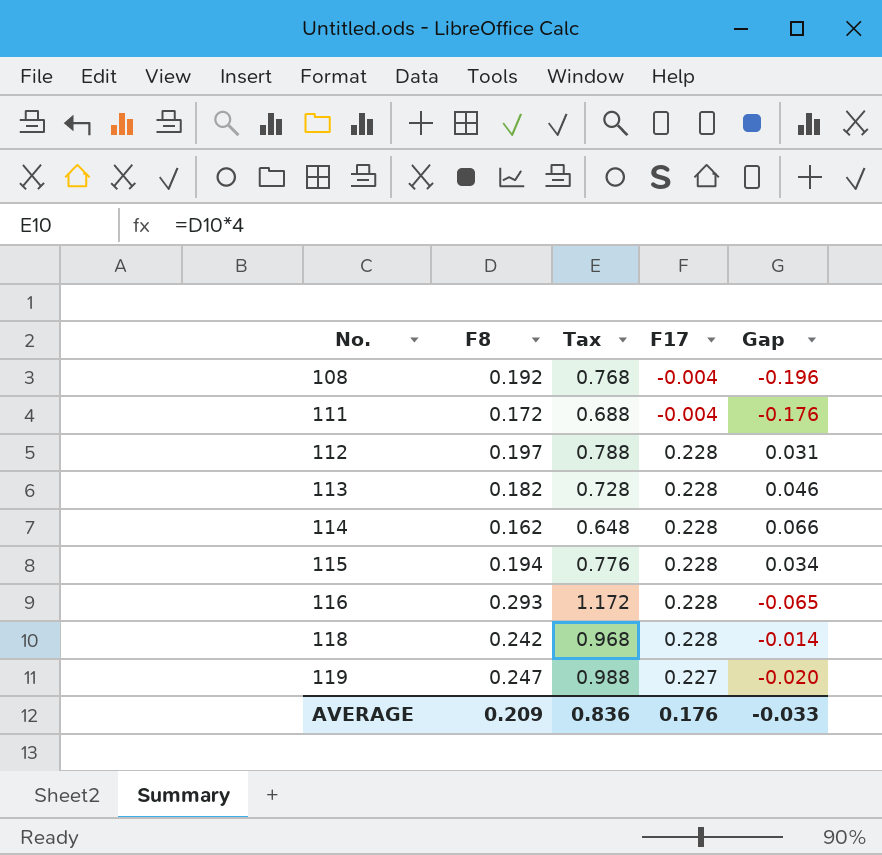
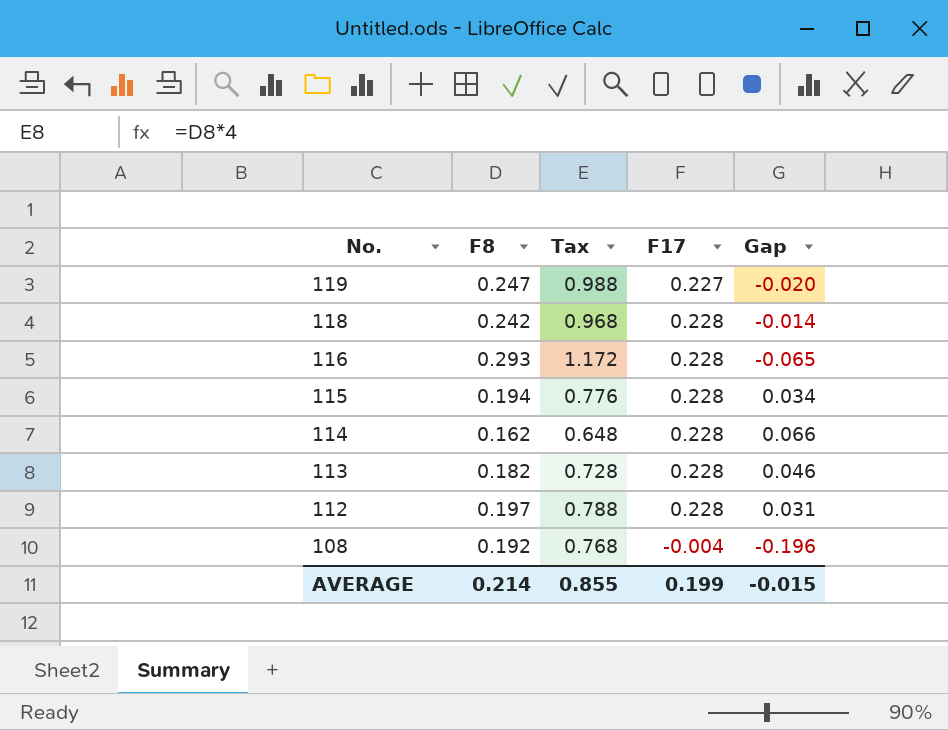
row order: No. ascending -> No. descending
row 111: 0.172 | 0.688 | -0.004 | -0.176 -> none
AVERAGE | F8: 0.209 -> 0.214
AVERAGE | Tax: 0.836 -> 0.855
AVERAGE | F17: 0.176 -> 0.199
AVERAGE | Gap: -0.033 -> -0.015

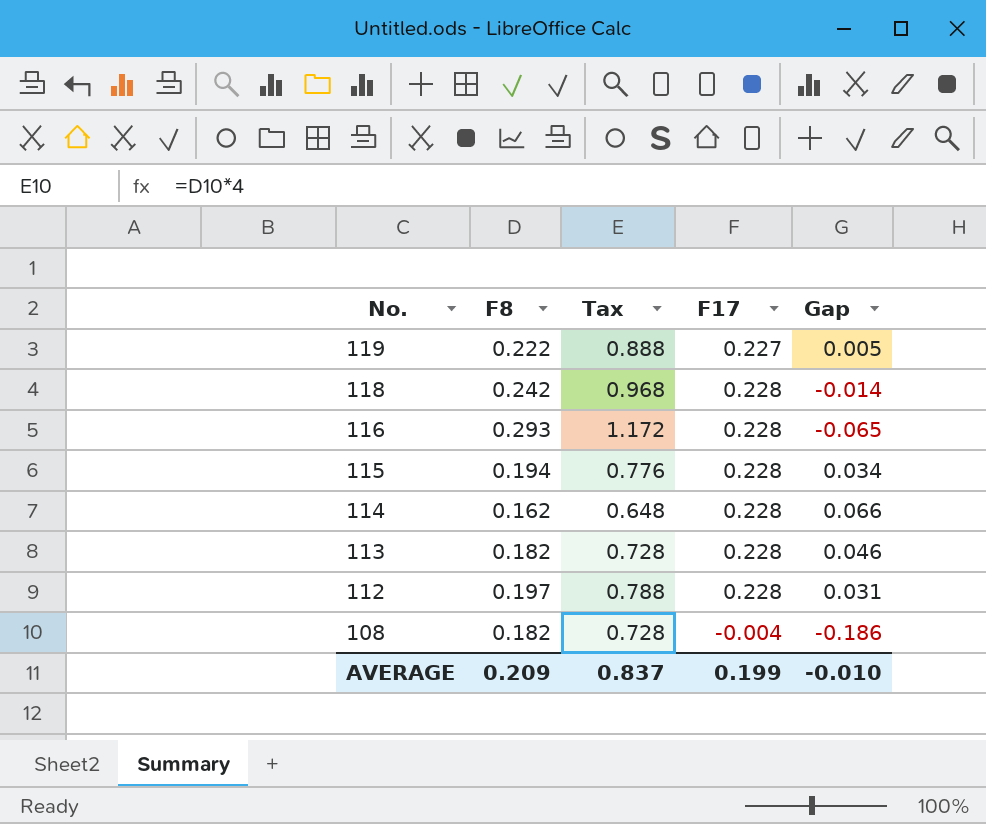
119 | F8: 0.247 -> 0.222
119 | Tax: 0.988 -> 0.888
119 | Gap: -0.020 -> 0.005
108 | F8: 0.192 -> 0.182
108 | Tax: 0.768 -> 0.728
108 | Gap: -0.196 -> -0.186
AVERAGE | F8: 0.214 -> 0.209
AVERAGE | Tax: 0.855 -> 0.837
AVERAGE | Gap: -0.015 -> -0.010

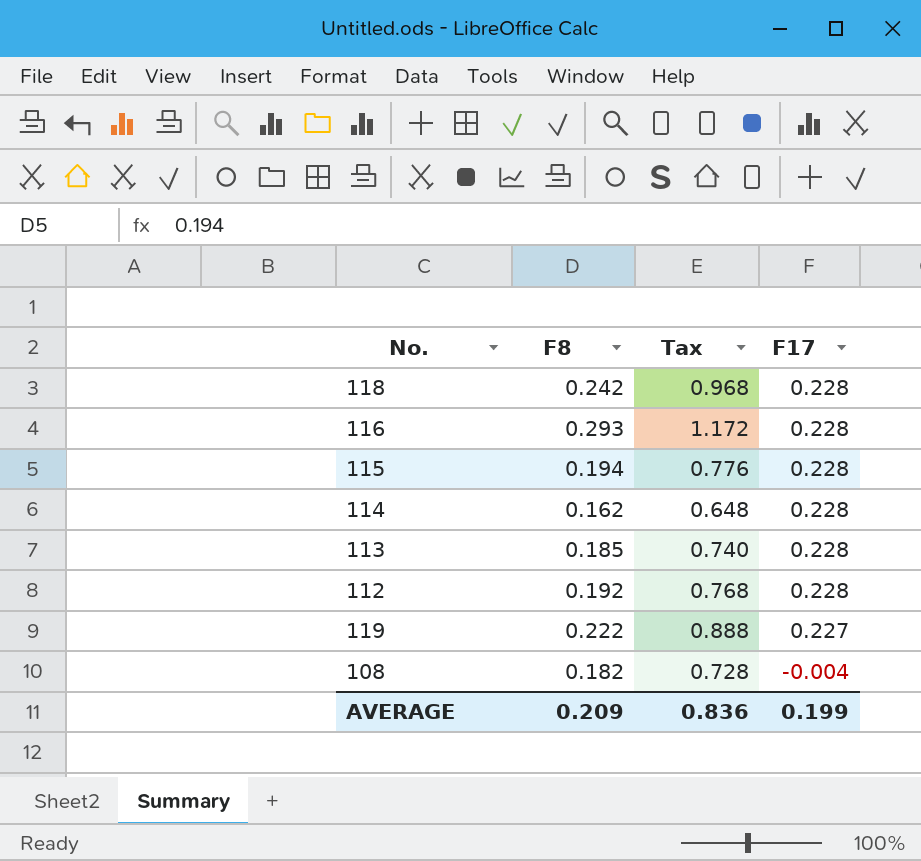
row order: No. descending -> F17 descending
column Gap | formula: [F17] - [F8] -> none
113 | F8: 0.182 -> 0.185
113 | Tax: 0.728 -> 0.740
112 | F8: 0.197 -> 0.192
112 | Tax: 0.788 -> 0.768
AVERAGE | Tax: 0.837 -> 0.836

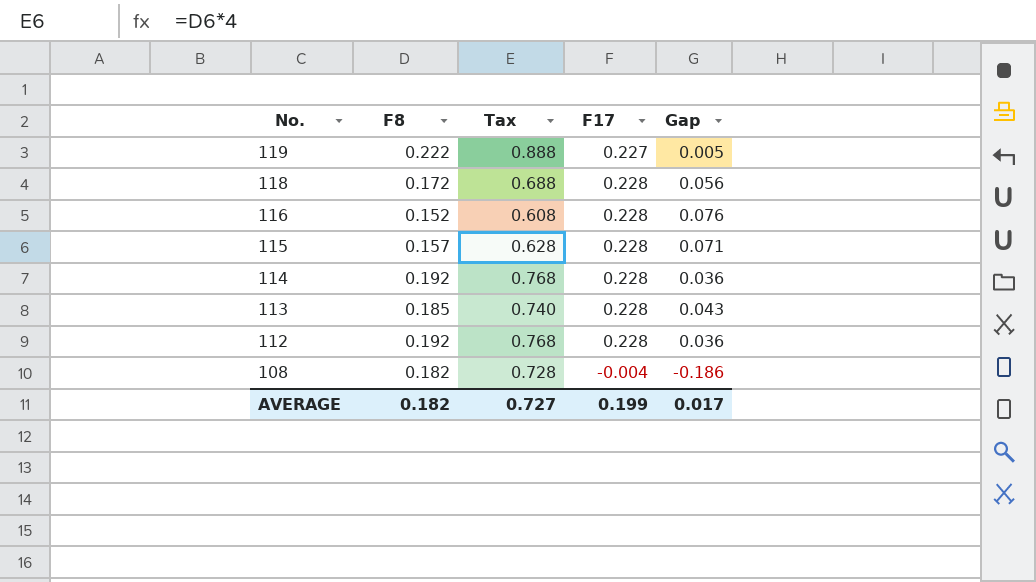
row order: F17 descending -> No. descending
column Gap | formula: none -> [F17] - [F8]
118 | F8: 0.242 -> 0.172
118 | Tax: 0.968 -> 0.688
116 | F8: 0.293 -> 0.152
116 | Tax: 1.172 -> 0.608
115 | F8: 0.194 -> 0.157
115 | Tax: 0.776 -> 0.628
114 | F8: 0.162 -> 0.192
114 | Tax: 0.648 -> 0.768
AVERAGE | F8: 0.209 -> 0.182
AVERAGE | Tax: 0.836 -> 0.727

